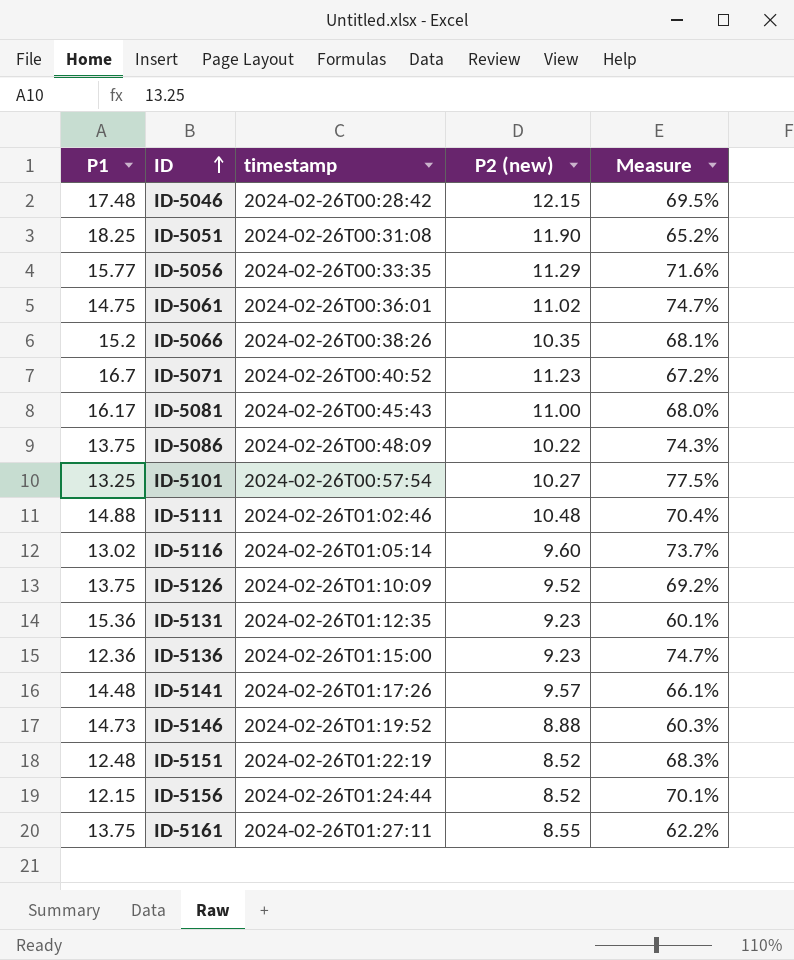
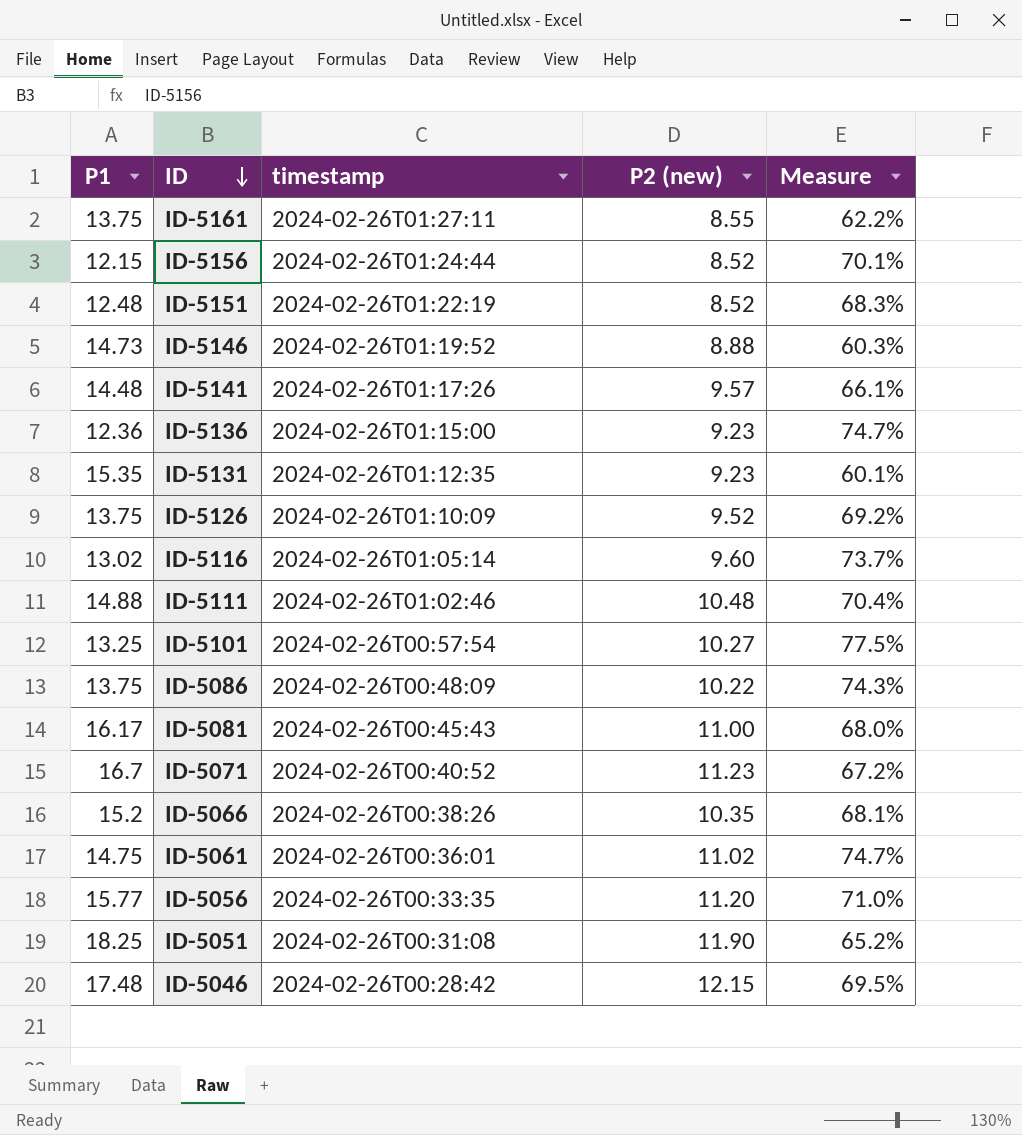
row order: ID ascending -> ID descending
ID-5131 | P1: 15.36 -> 15.35
ID-5056 | P2 (new): 11.29 -> 11.20
ID-5056 | Measure: 71.6% -> 71.0%

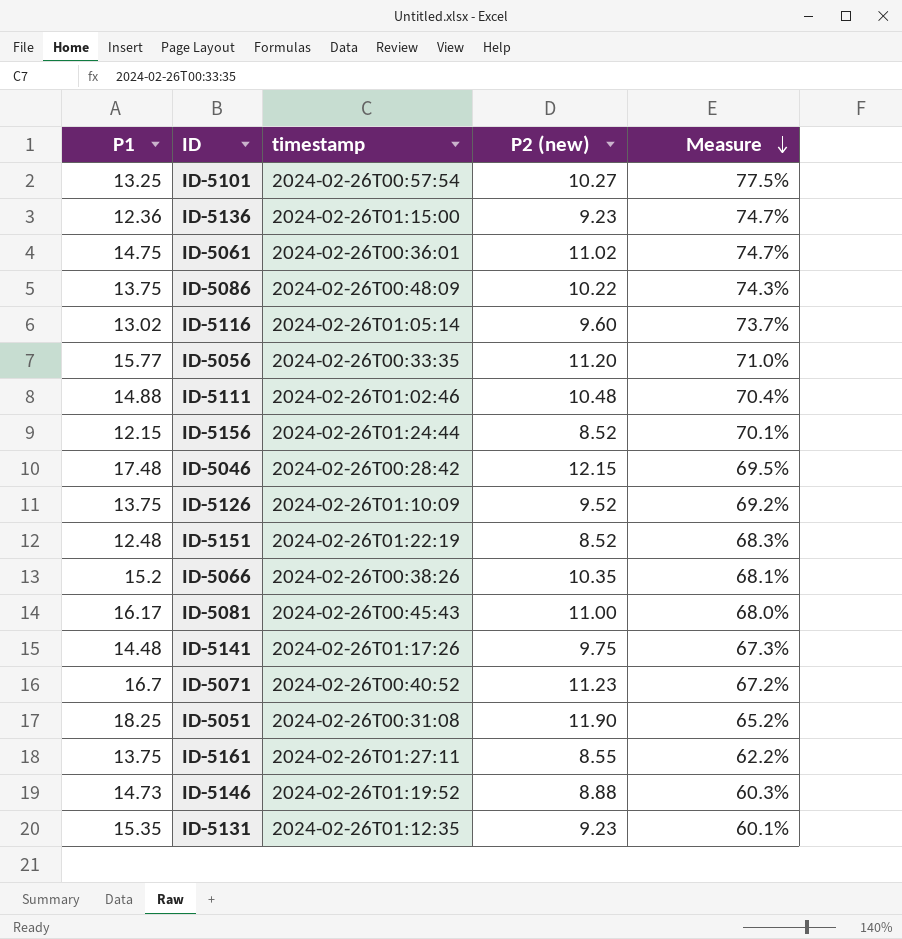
row order: ID descending -> Measure descending
ID-5141 | P2 (new): 9.57 -> 9.75
ID-5141 | Measure: 66.1% -> 67.3%

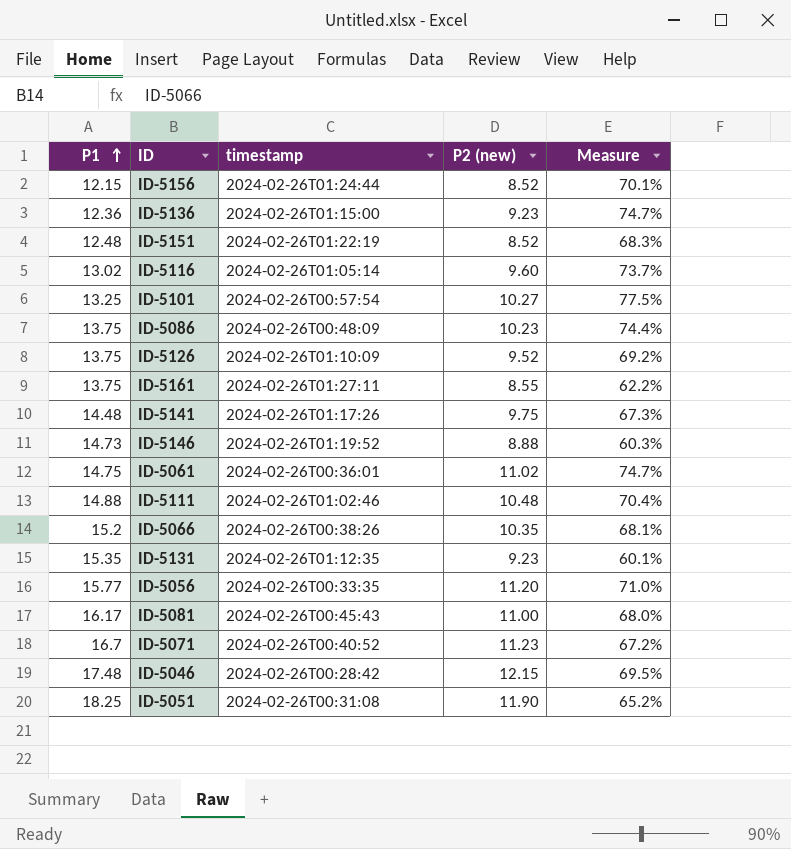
row order: Measure descending -> P1 ascending
ID-5086 | P2 (new): 10.22 -> 10.23
ID-5086 | Measure: 74.3% -> 74.4%

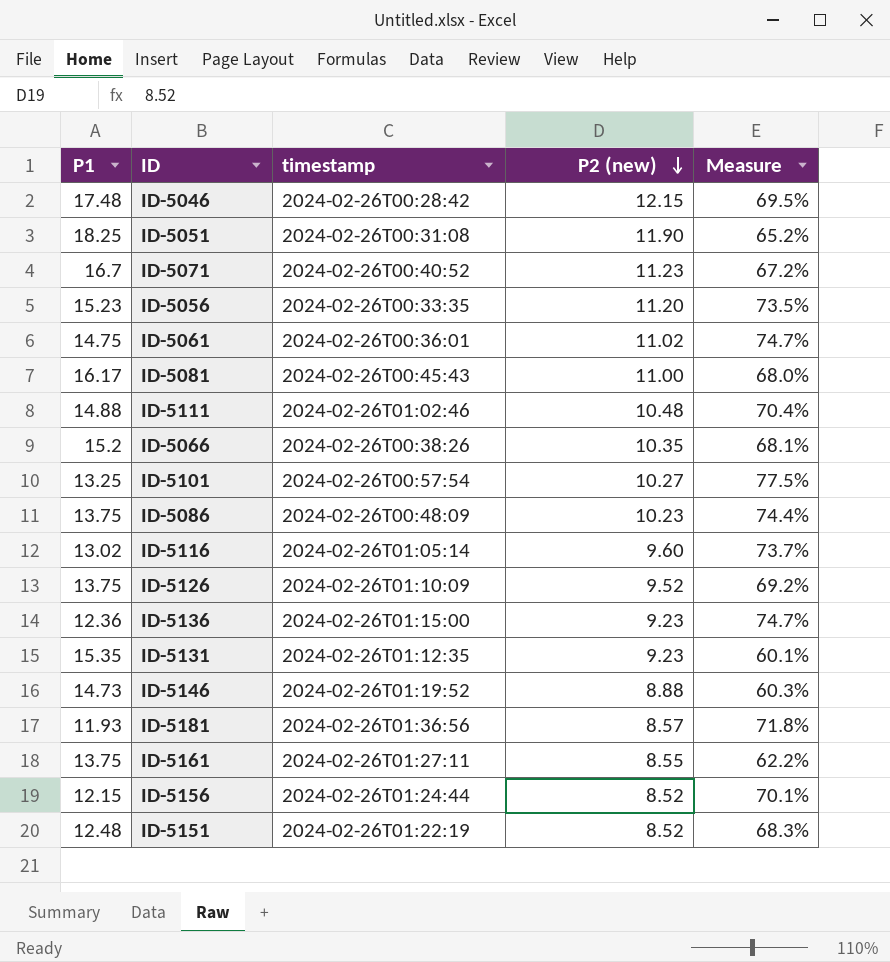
row order: P1 ascending -> P2 (new) descending
row ID-5141: 14.48 | 2024-02-26T01:17:26 | 9.75 | 67.3% -> none
ID-5056 | P1: 15.77 -> 15.23
ID-5056 | Measure: 71.0% -> 73.5%
row ID-5181: none -> 11.93 | 2024-02-26T01:36:56 | 8.57 | 71.8%

